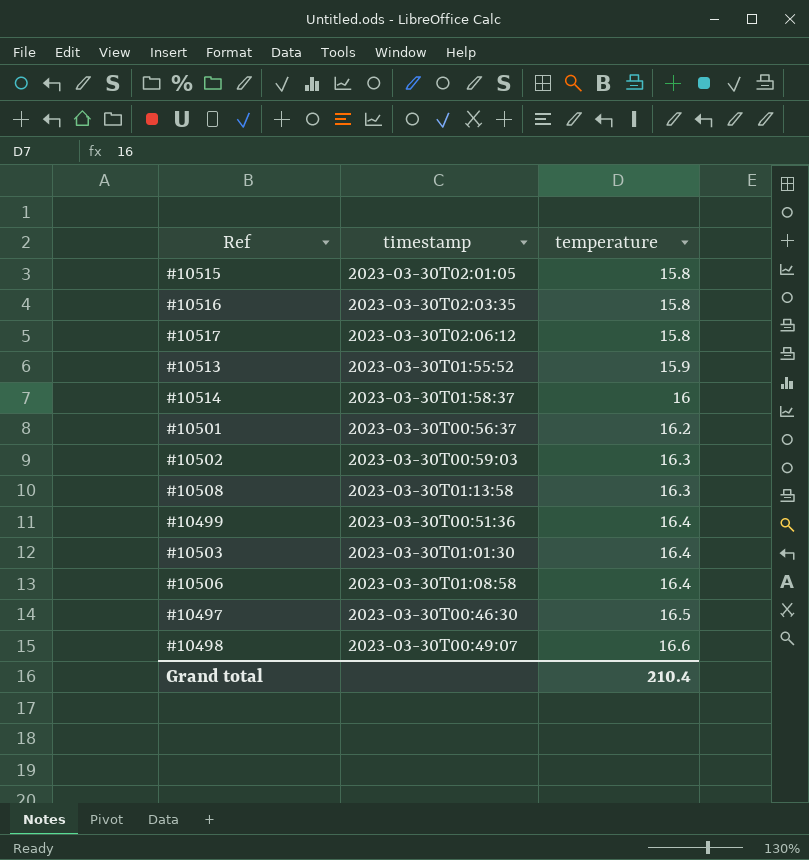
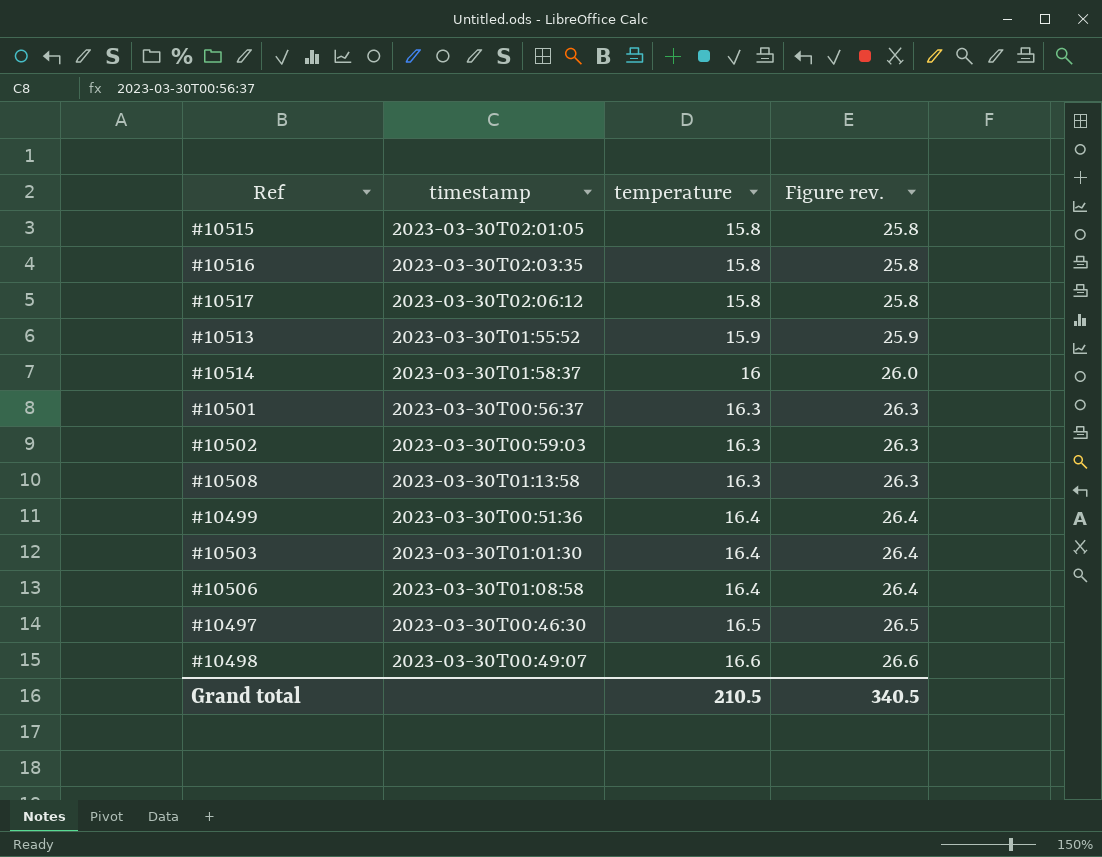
column Figure rev. | formula: none -> [temperature] + 10
#10501 | temperature: 16.2 -> 16.3
Grand total | temperature: 210.4 -> 210.5

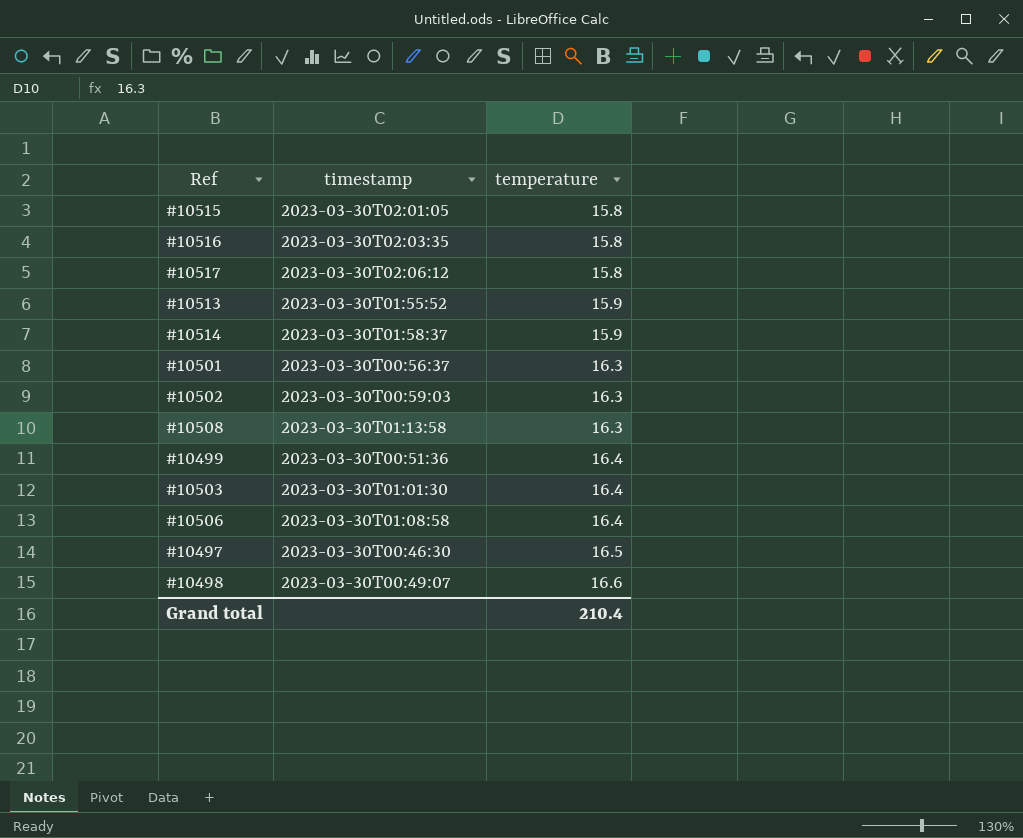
column Figure rev. | formula: [temperature] + 10 -> none
#10514 | temperature: 16 -> 15.9
Grand total | temperature: 210.5 -> 210.4

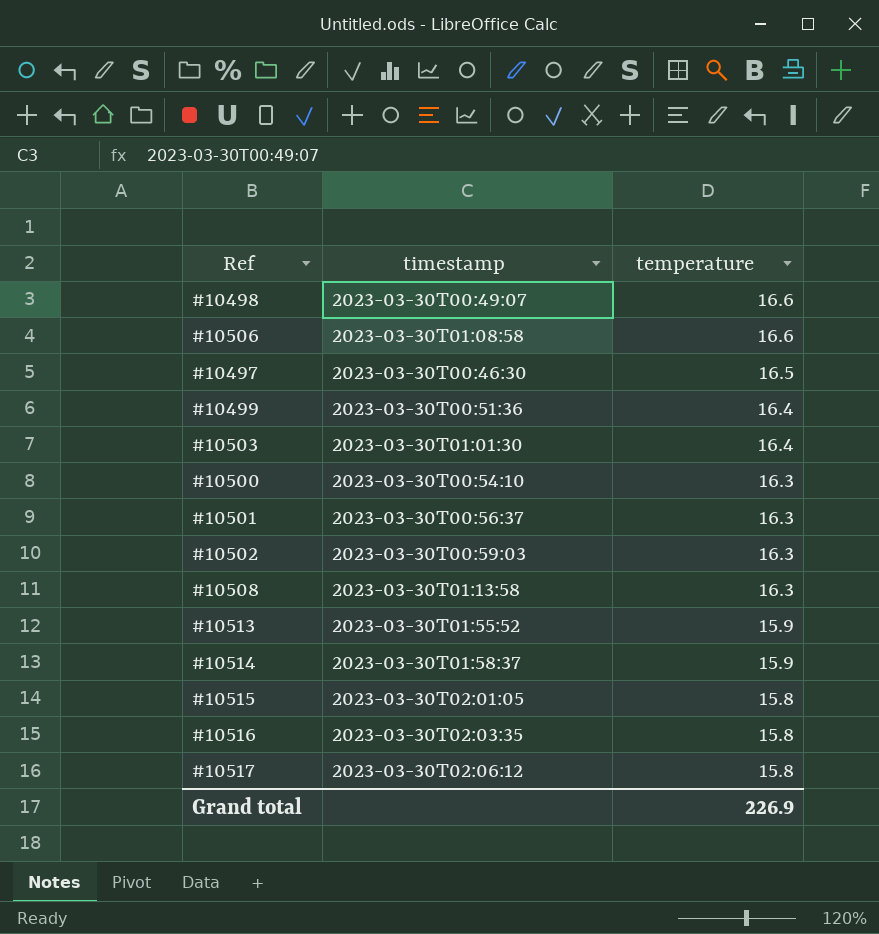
row order: temperature ascending -> temperature descending
#10506 | temperature: 16.4 -> 16.6
row #10500: none -> 2023-03-30T00:54:10 | 16.3
Grand total | temperature: 210.4 -> 226.9

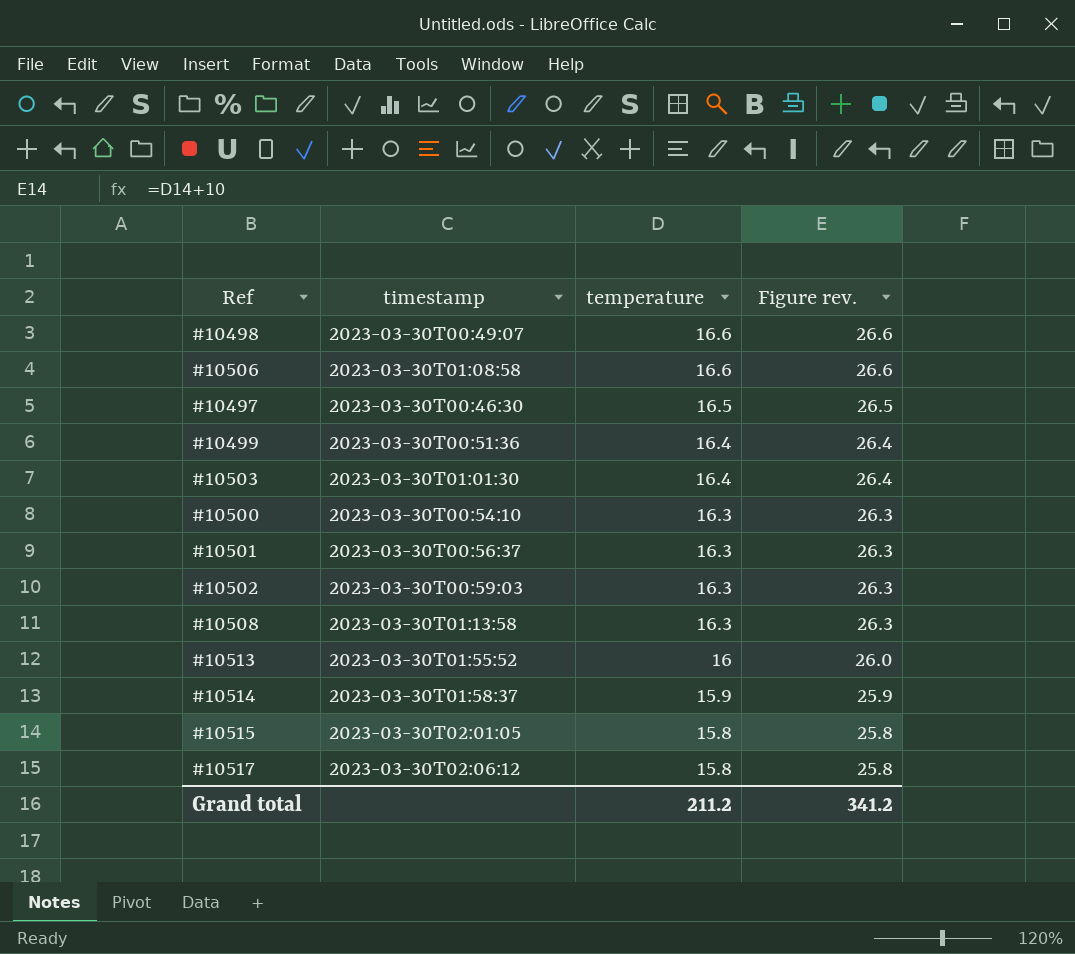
column Figure rev. | formula: none -> [temperature] + 10
row #10516: 2023-03-30T02:03:35 | 15.8 -> none
#10513 | temperature: 15.9 -> 16
Grand total | temperature: 226.9 -> 211.2

